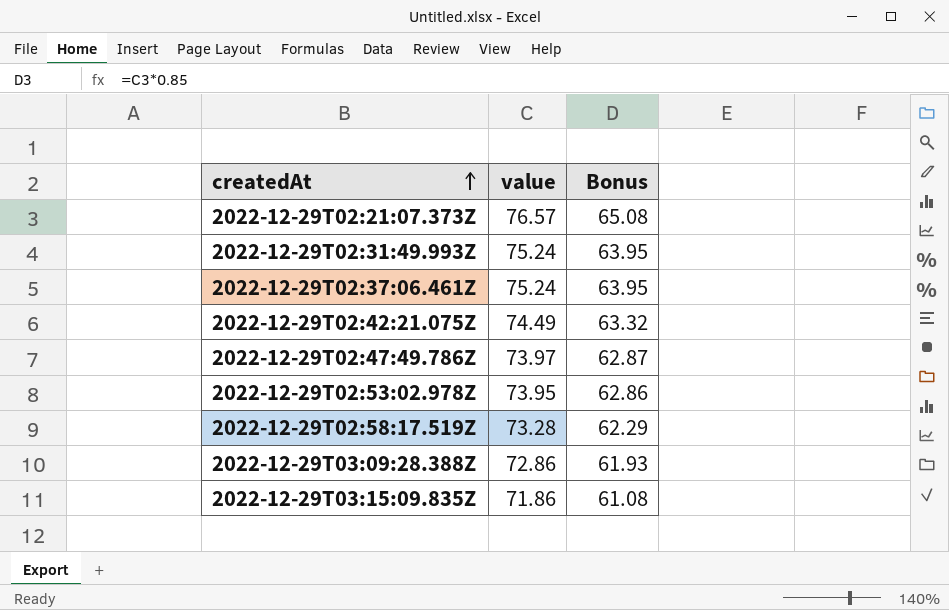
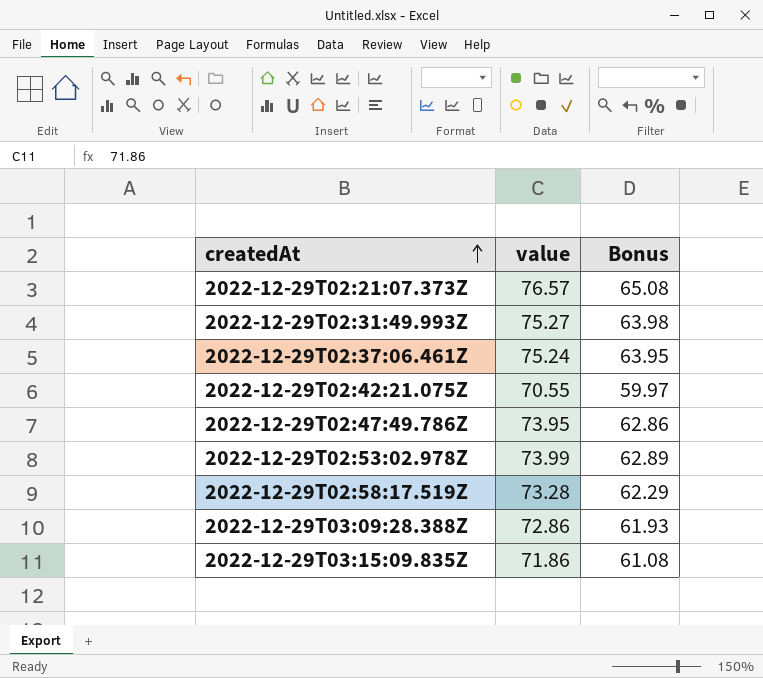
2022-12-29T02:31:49.993Z | value: 75.24 -> 75.27
2022-12-29T02:31:49.993Z | Bonus: 63.95 -> 63.98
2022-12-29T02:42:21.075Z | value: 74.49 -> 70.55
2022-12-29T02:42:21.075Z | Bonus: 63.32 -> 59.97
2022-12-29T02:47:49.786Z | value: 73.97 -> 73.95
2022-12-29T02:47:49.786Z | Bonus: 62.87 -> 62.86
2022-12-29T02:53:02.978Z | value: 73.95 -> 73.99
2022-12-29T02:53:02.978Z | Bonus: 62.86 -> 62.89

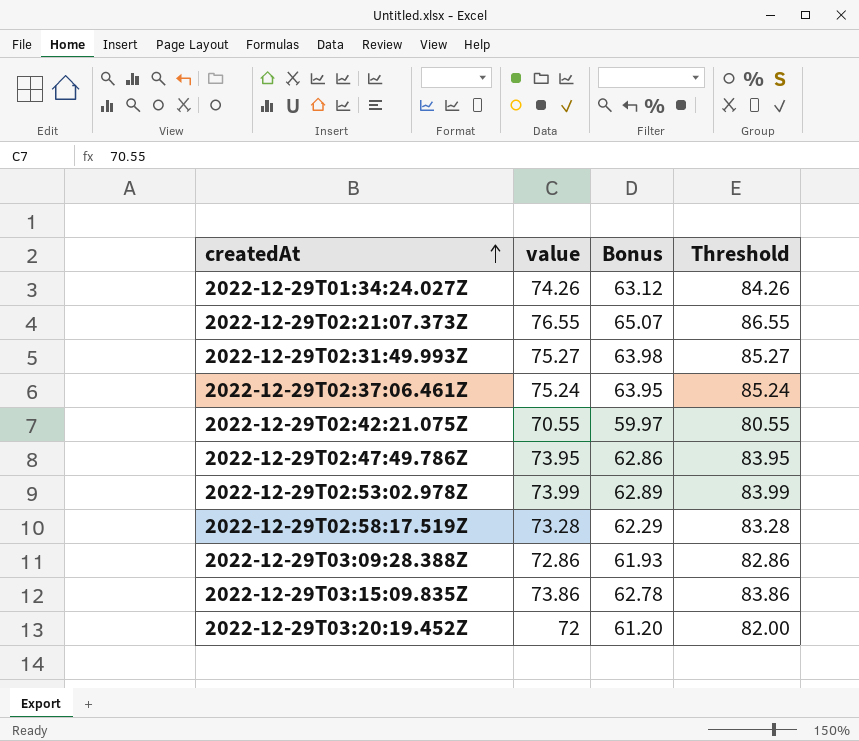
column Threshold | formula: none -> [value] + 10
row 2022-12-29T01:34:24.027Z: none -> 74.26 | 63.12 | 84.26
2022-12-29T02:21:07.373Z | value: 76.57 -> 76.55
2022-12-29T02:21:07.373Z | Bonus: 65.08 -> 65.07
2022-12-29T03:15:09.835Z | value: 71.86 -> 73.86
2022-12-29T03:15:09.835Z | Bonus: 61.08 -> 62.78
row 2022-12-29T03:20:19.452Z: none -> 72 | 61.20 | 82.00

